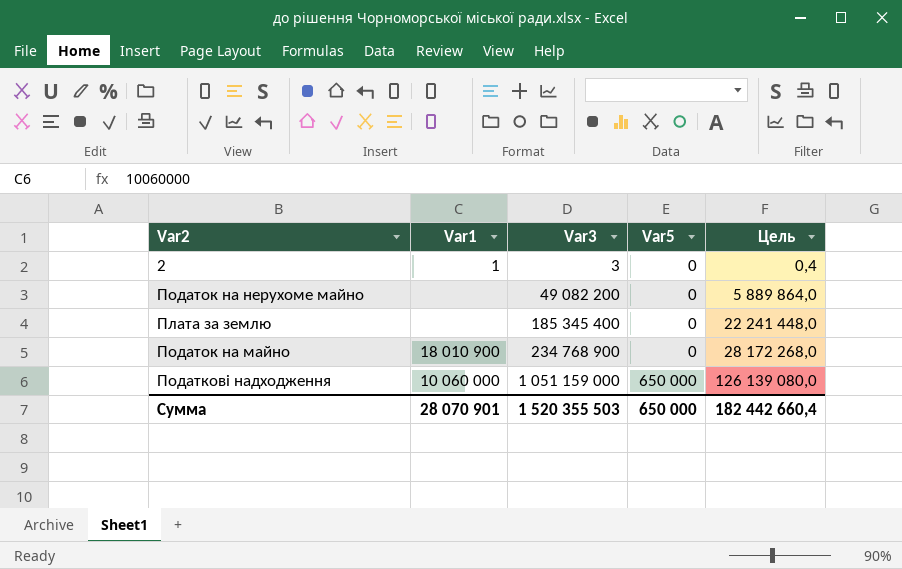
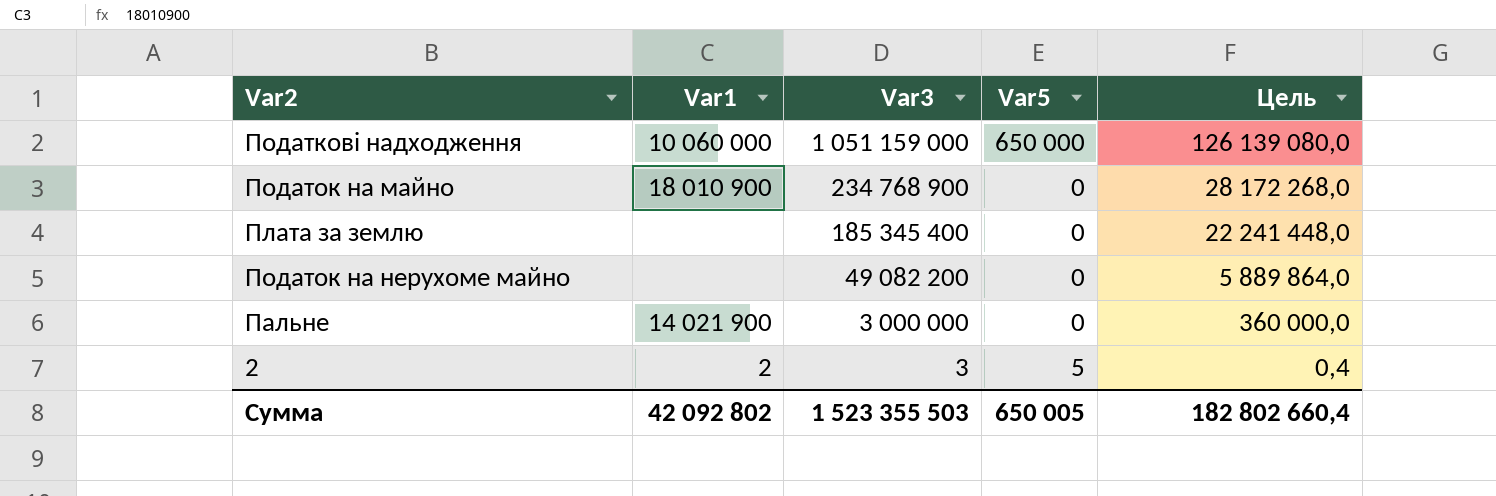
row order: Var3 ascending -> Var3 descending
row Пальне: none -> 14 021 900 | 3 000 000 | 0 | 360 000,0
2 | Var1: 1 -> 2
2 | Var5: 0 -> 5
Сумма | Var1: 28 070 901 -> 42 092 802
Сумма | Var3: 1 520 355 503 -> 1 523 355 503
Сумма | Var5: 650 000 -> 650 005
Сумма | Цель: 182 442 660,4 -> 182 802 660,4

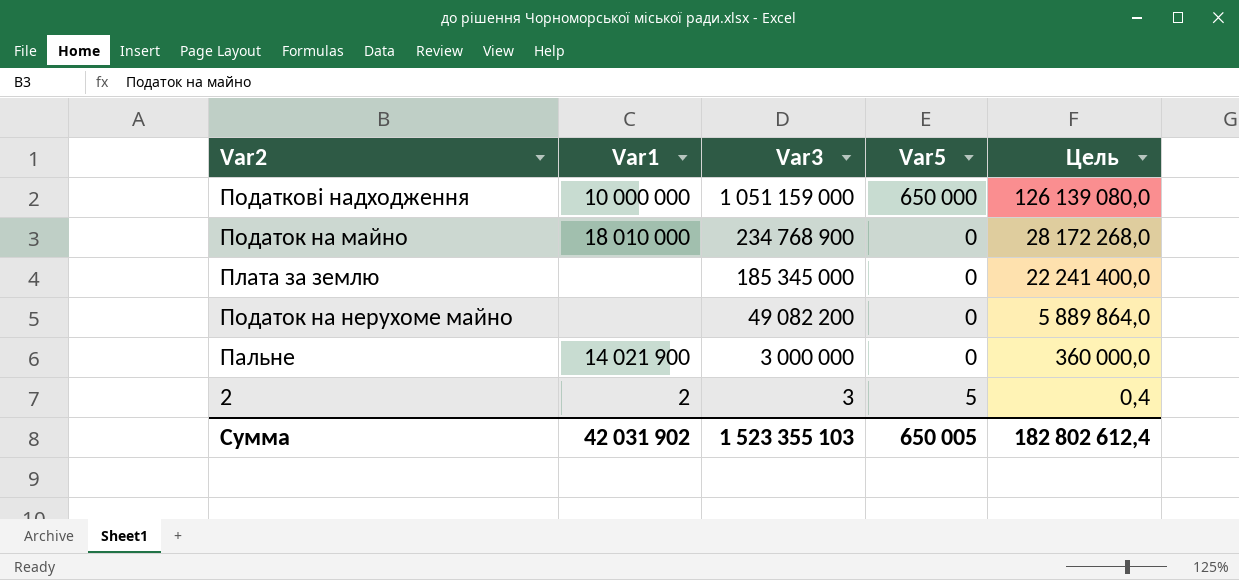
Податкові надходження | Var1: 10 060 000 -> 10 000 000
Податок на майно | Var1: 18 010 900 -> 18 010 000
Плата за землю | Var3: 185 345 400 -> 185 345 000
Плата за землю | Цель: 22 241 448,0 -> 22 241 400,0
Сумма | Var1: 42 092 802 -> 42 031 902
Сумма | Var3: 1 523 355 503 -> 1 523 355 103
Сумма | Цель: 182 802 660,4 -> 182 802 612,4

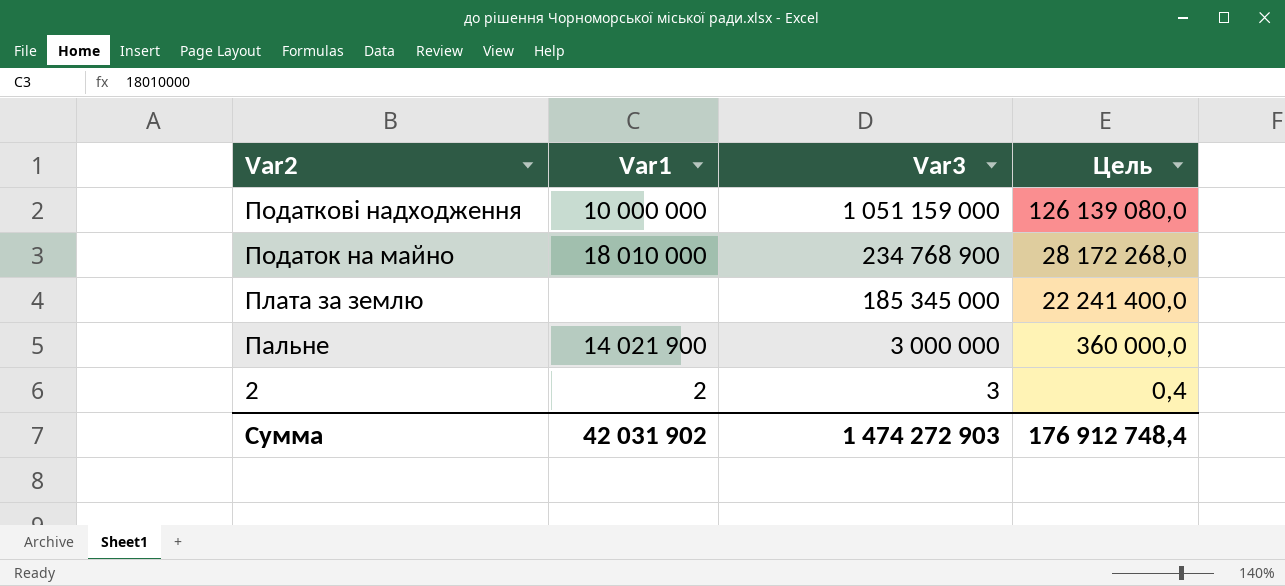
column Var5 | position: 4 -> none
row Податок на нерухоме майно: none | 49 082 200 | 0 | 5 889 864,0 -> none
Сумма | Var3: 1 523 355 103 -> 1 474 272 903
Сумма | Цель: 182 802 612,4 -> 176 912 748,4

